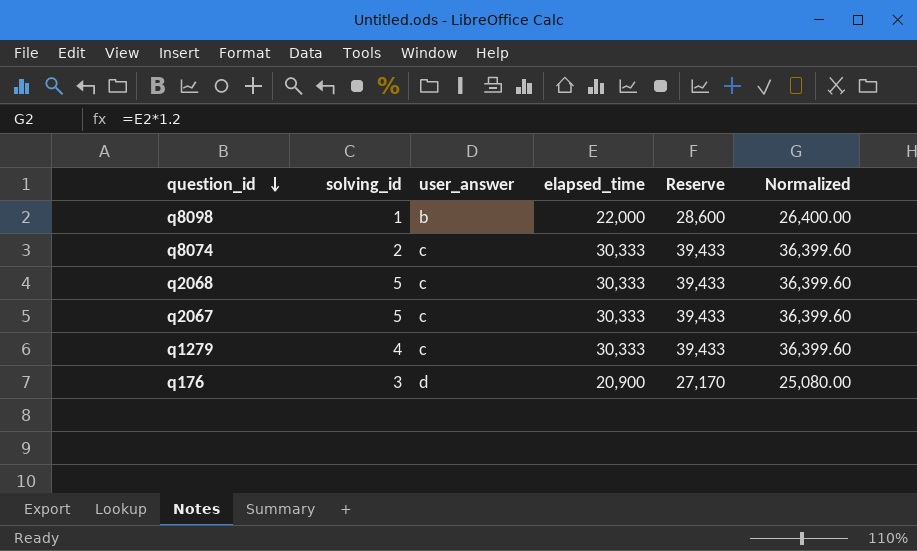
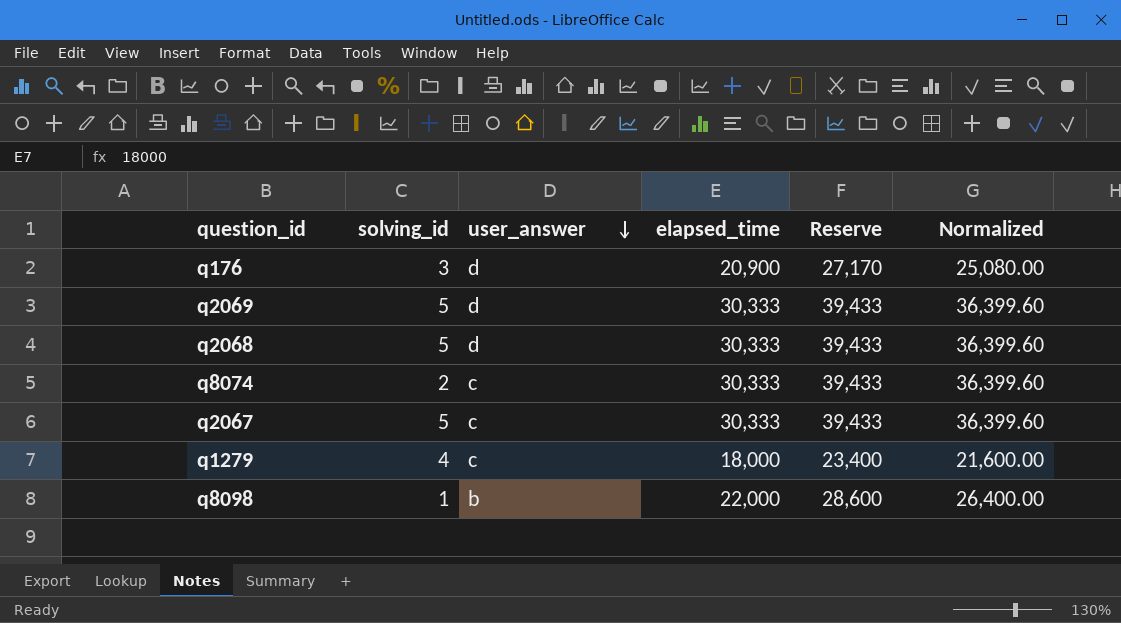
row order: question_id descending -> user_answer descending
row q2069: none -> 5 | d | 30,333 | 39,433 | 36,399.60
q2068 | user_answer: c -> d
q1279 | elapsed_time: 30,333 -> 18,000
q1279 | Reserve: 39,433 -> 23,400
q1279 | Normalized: 36,399.60 -> 21,600.00

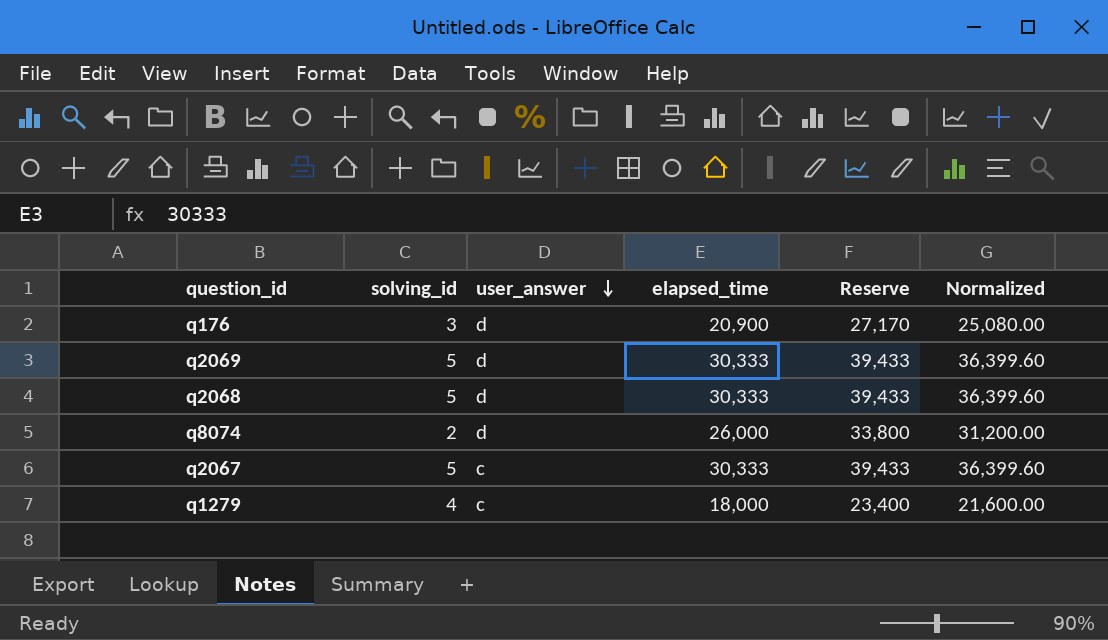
row q8098: 1 | b | 22,000 | 28,600 | 26,400.00 -> none
q8074 | user_answer: c -> d
q8074 | elapsed_time: 30,333 -> 26,000
q8074 | Reserve: 39,433 -> 33,800
q8074 | Normalized: 36,399.60 -> 31,200.00

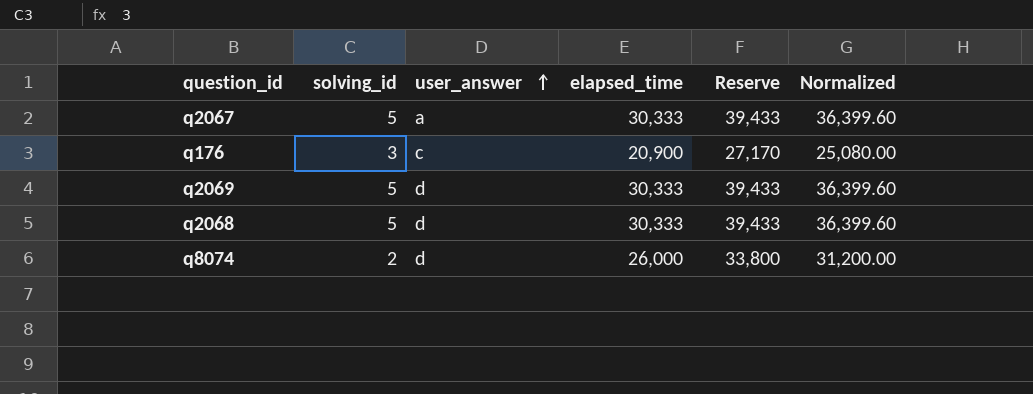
row order: user_answer descending -> user_answer ascending
row q1279: 4 | c | 18,000 | 23,400 | 21,600.00 -> none
q2067 | user_answer: c -> a
q176 | user_answer: d -> c

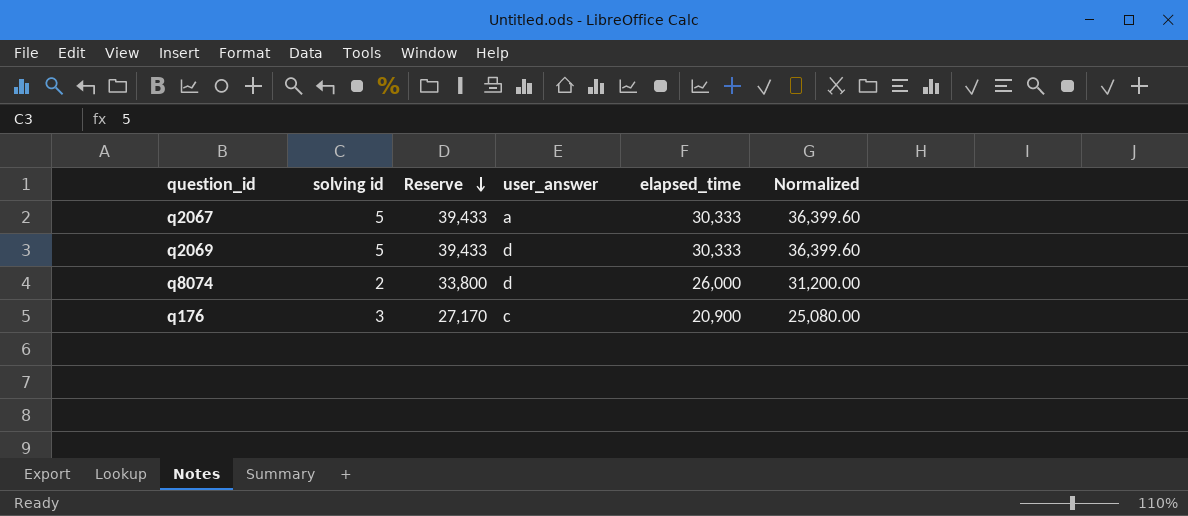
row order: user_answer ascending -> Reserve descending
column name: solving_id -> solving id
column Reserve | position: 5 -> 3
row q2068: 5 | d | 30,333 | 39,433 | 36,399.60 -> none

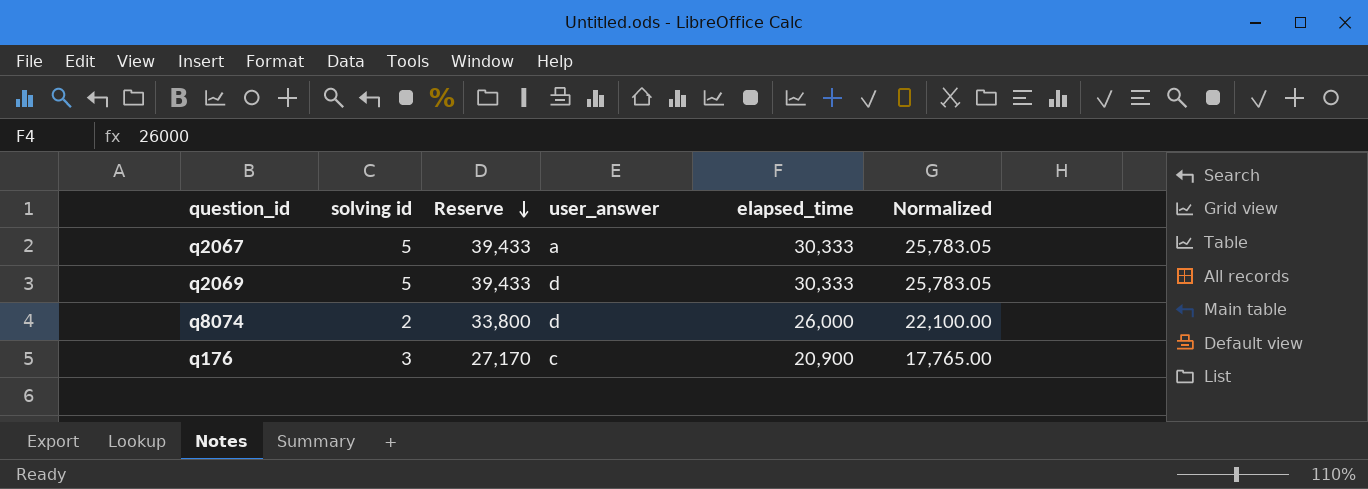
column Normalized | formula: [elapsed_time] * 1.2 -> [elapsed_time] * 0.85

